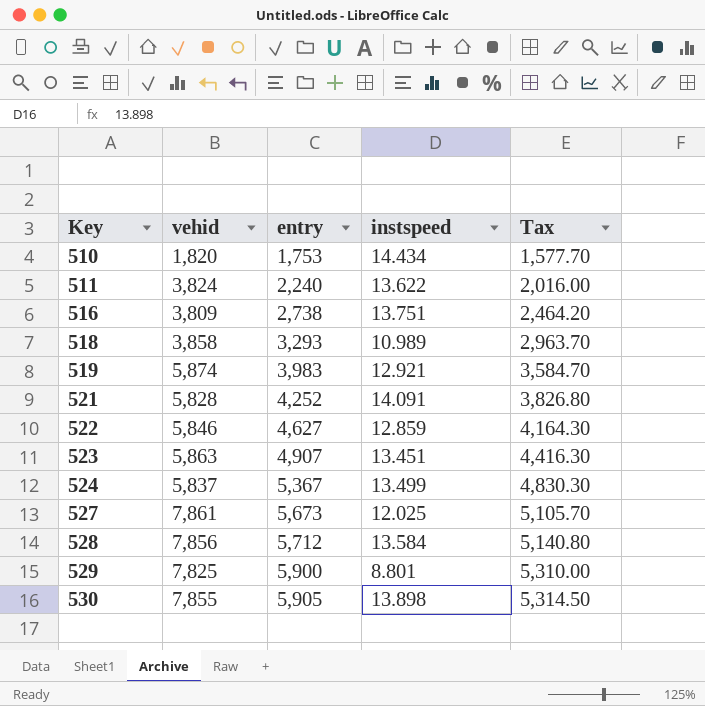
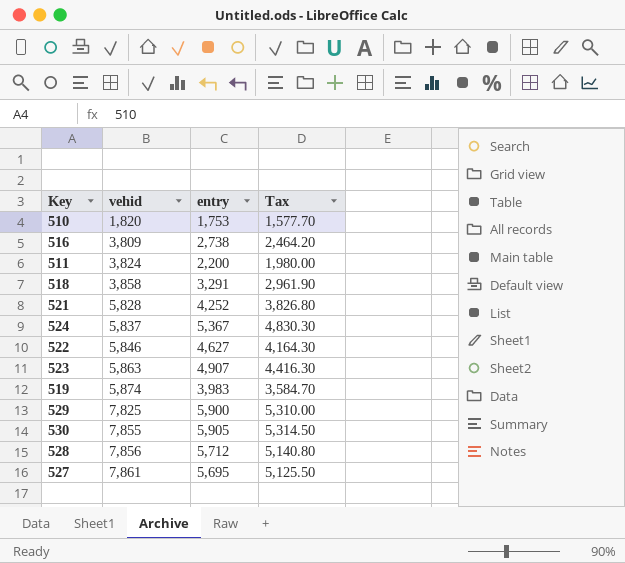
row order: Key ascending -> vehid ascending
column instspeed | position: 4 -> none
511 | entry: 2,240 -> 2,200
511 | Tax: 2,016.00 -> 1,980.00
518 | entry: 3,293 -> 3,291
518 | Tax: 2,963.70 -> 2,961.90
527 | entry: 5,673 -> 5,695
527 | Tax: 5,105.70 -> 5,125.50

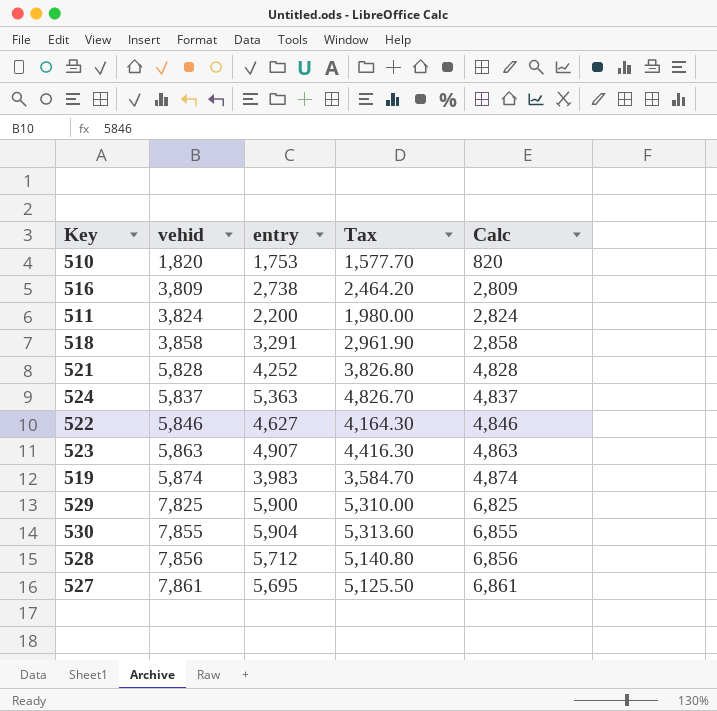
column Calc | formula: none -> [vehid] - 1000
524 | entry: 5,367 -> 5,363
524 | Tax: 4,830.30 -> 4,826.70
530 | entry: 5,905 -> 5,904
530 | Tax: 5,314.50 -> 5,313.60

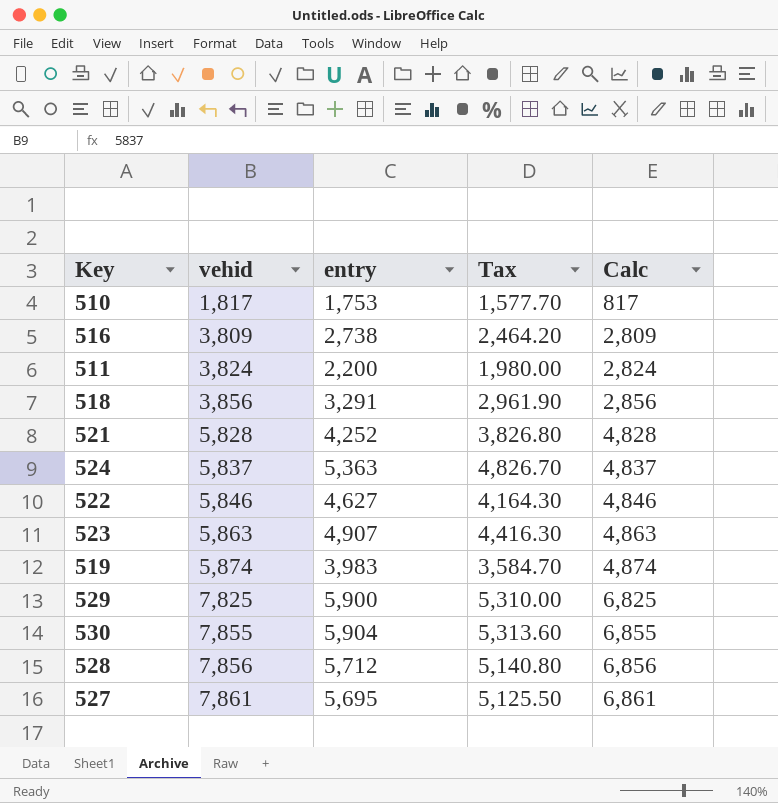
510 | vehid: 1,820 -> 1,817
510 | Calc: 820 -> 817
518 | vehid: 3,858 -> 3,856
518 | Calc: 2,858 -> 2,856

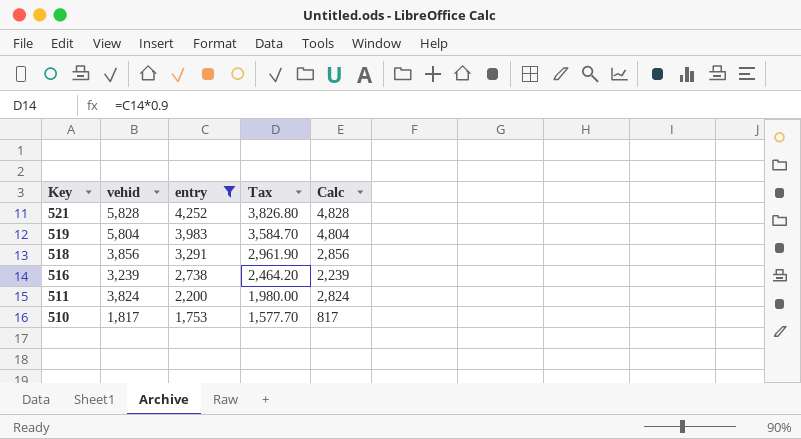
filter: none -> entry <= 4,252
row order: vehid ascending -> Key descending
519 | vehid: 5,874 -> 5,804
519 | Calc: 4,874 -> 4,804
516 | vehid: 3,809 -> 3,239
516 | Calc: 2,809 -> 2,239

